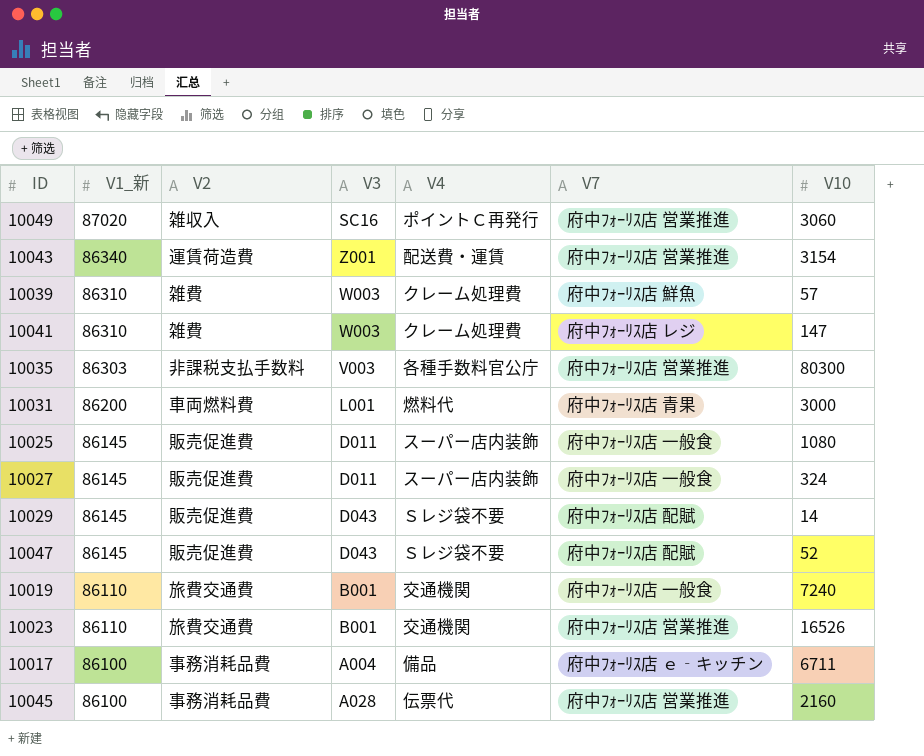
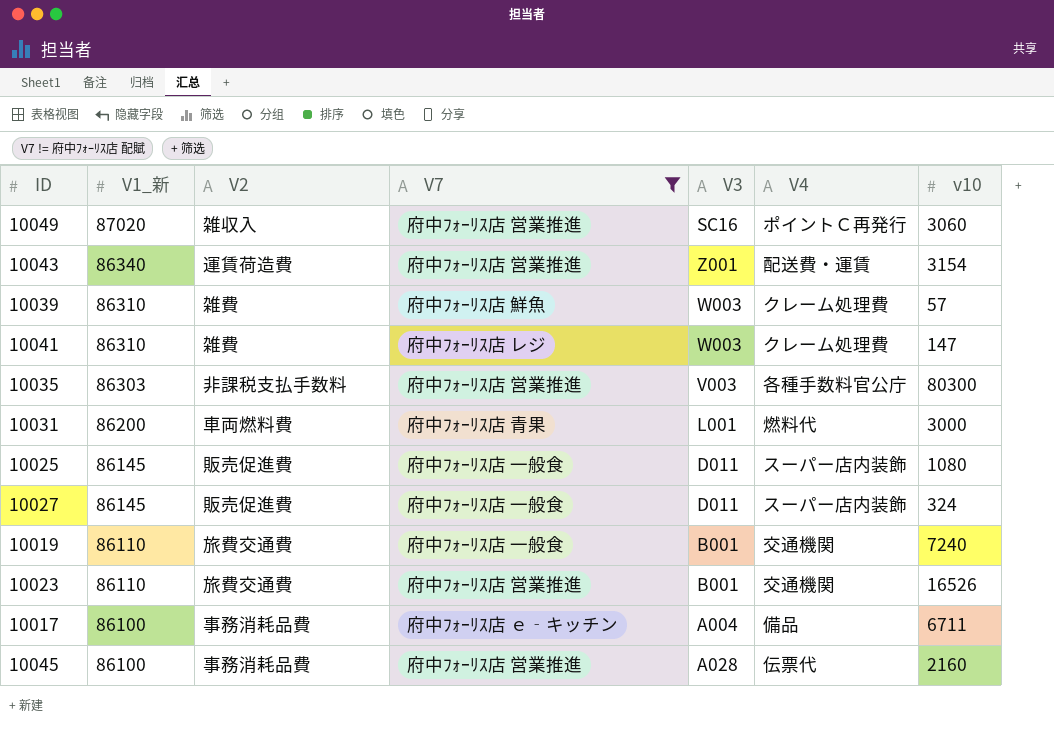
filter: none -> V7 != 府中ﾌｫｰﾘｽ店 配賦
column V7 | position: 6 -> 4
column name: V10 -> v10

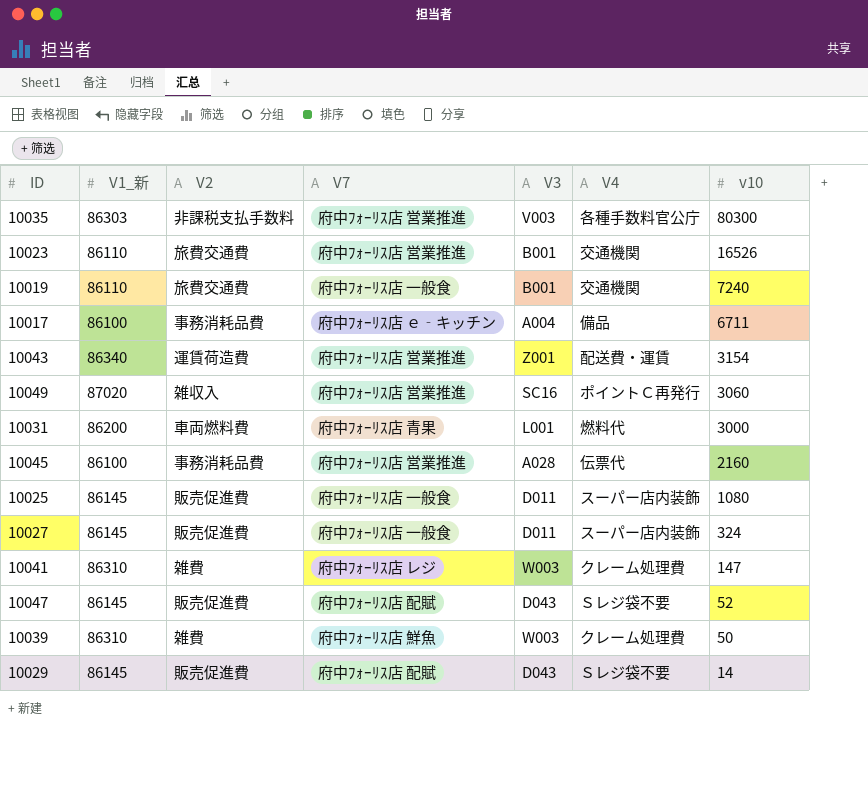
filter: V7 != 府中ﾌｫｰﾘｽ店 配賦 -> none
row order: V1_新 descending -> v10 descending
10039 | v10: 57 -> 50

